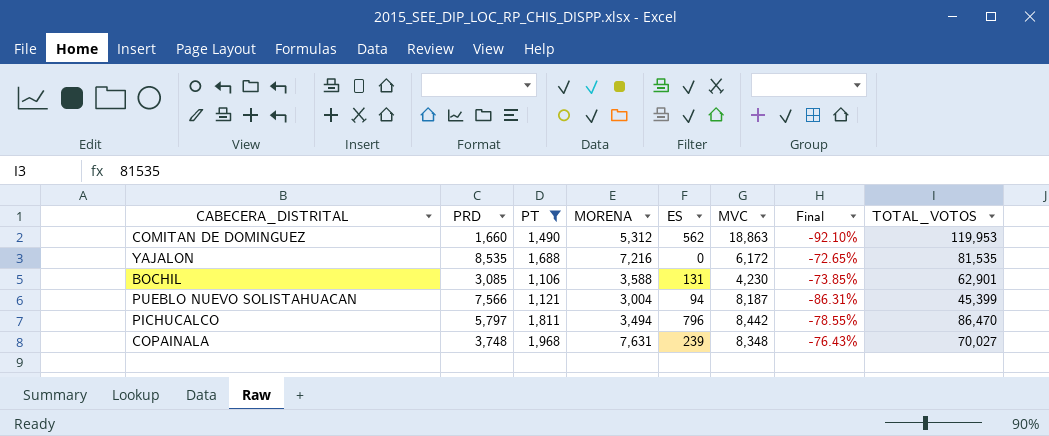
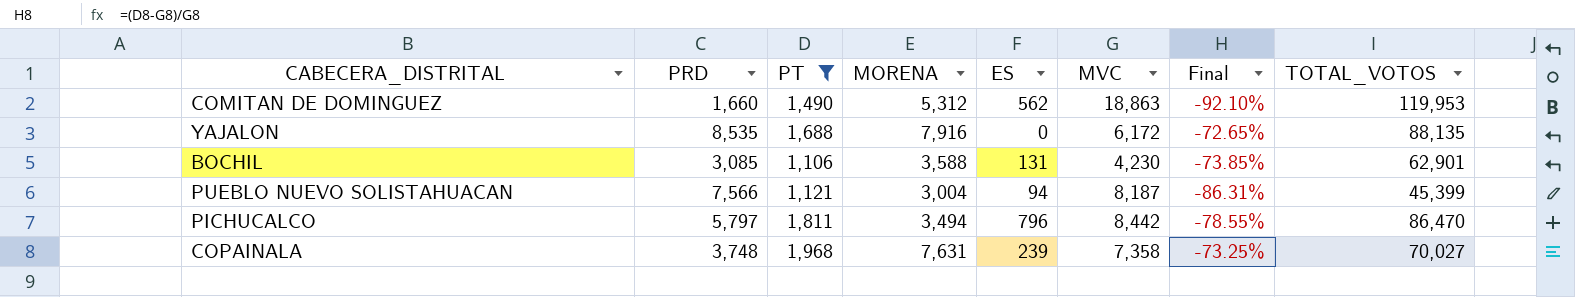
YAJALON | MORENA: 7,216 -> 7,916
YAJALON | TOTAL_VOTOS: 81,535 -> 88,135
COPAINALA | MVC: 8,348 -> 7,358
COPAINALA | Final: -76.43% -> -73.25%

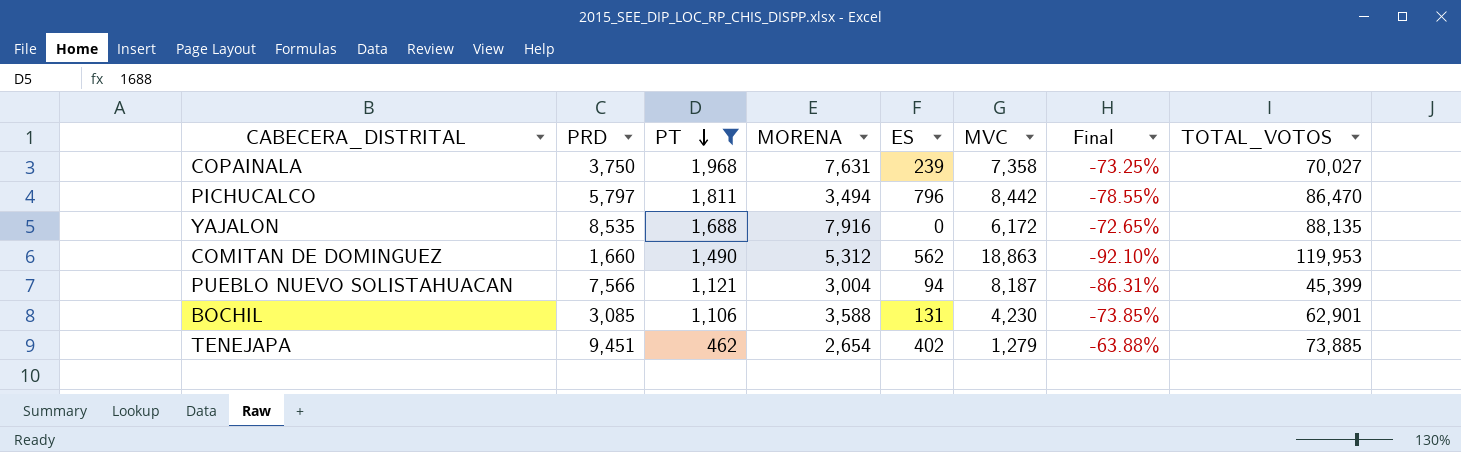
row order: none -> PT descending
COPAINALA | PRD: 3,748 -> 3,750
row TENEJAPA: none -> 9,451 | 462 | 2,654 | 402 | 1,279 | -63.88% | 73,885

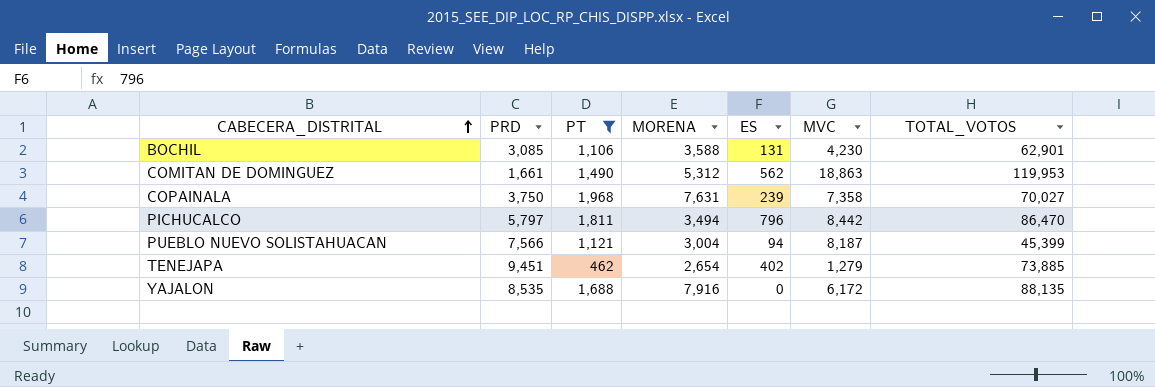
row order: PT descending -> CABECERA_DISTRITAL ascending
column Final | formula: ([PT] - [MVC]) / [MVC] -> none
COMITAN DE DOMINGUEZ | PRD: 1,660 -> 1,661

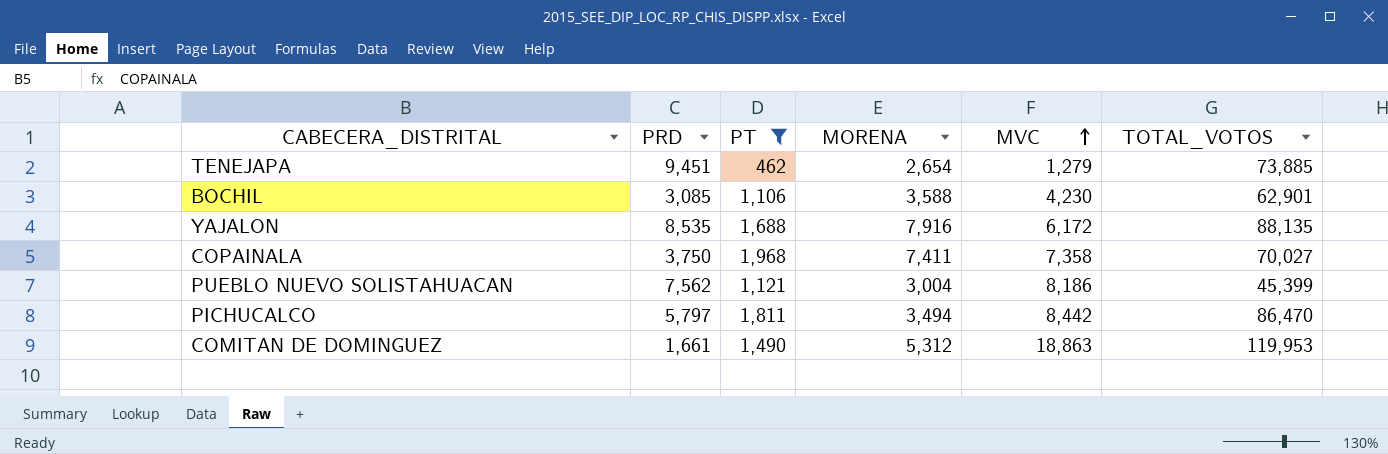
row order: CABECERA_DISTRITAL ascending -> MVC ascending
column ES | position: 5 -> none
COPAINALA | MORENA: 7,631 -> 7,411
PUEBLO NUEVO SOLISTAHUACAN | PRD: 7,566 -> 7,562
PUEBLO NUEVO SOLISTAHUACAN | MVC: 8,187 -> 8,186

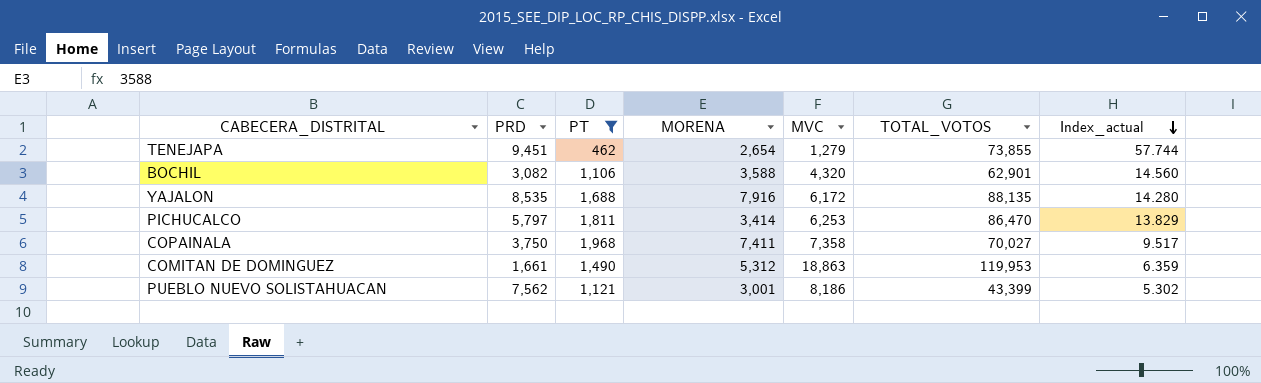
row order: MVC ascending -> Index_actual descending
column Index_actual | formula: none -> [TOTAL_VOTOS] / [MVC]
TENEJAPA | TOTAL_VOTOS: 73,885 -> 73,855
BOCHIL | PRD: 3,085 -> 3,082
BOCHIL | MVC: 4,230 -> 4,320
PICHUCALCO | MORENA: 3,494 -> 3,414
PICHUCALCO | MVC: 8,442 -> 6,253
PUEBLO NUEVO SOLISTAHUACAN | MORENA: 3,004 -> 3,001
PUEBLO NUEVO SOLISTAHUACAN | TOTAL_VOTOS: 45,399 -> 43,399

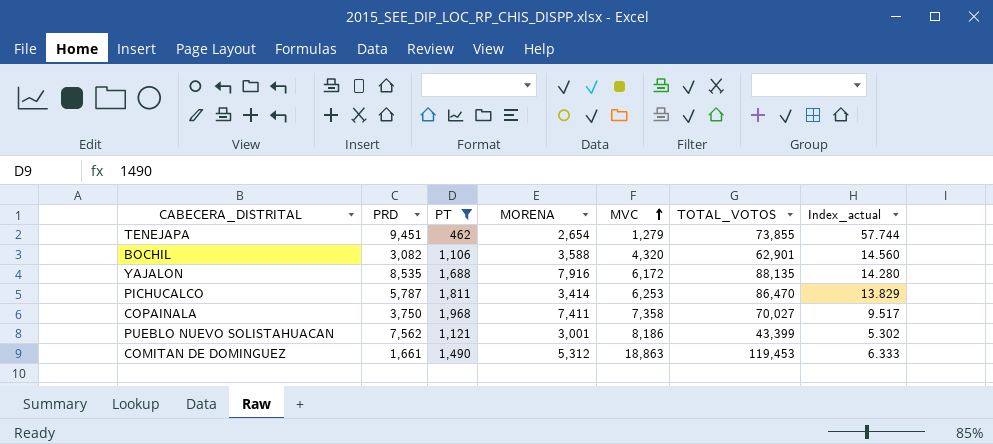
row order: Index_actual descending -> MVC ascending
PICHUCALCO | PRD: 5,797 -> 5,787
COMITAN DE DOMINGUEZ | TOTAL_VOTOS: 119,953 -> 119,453
COMITAN DE DOMINGUEZ | Index_actual: 6.359 -> 6.333

